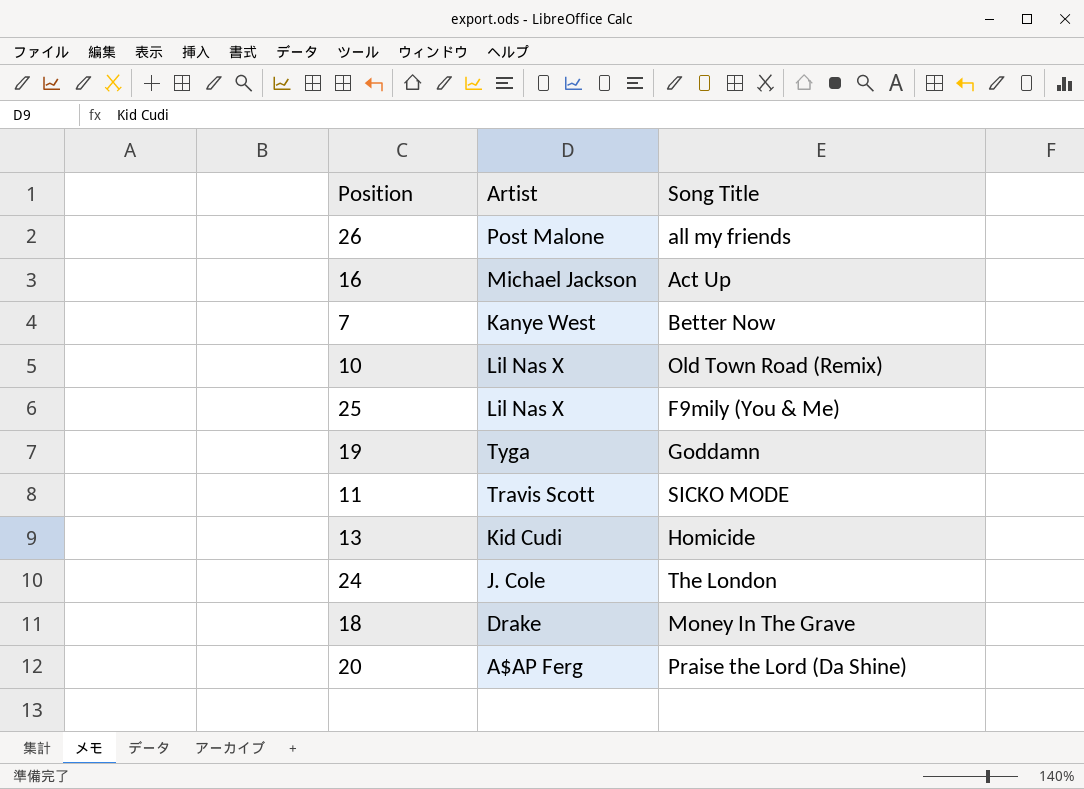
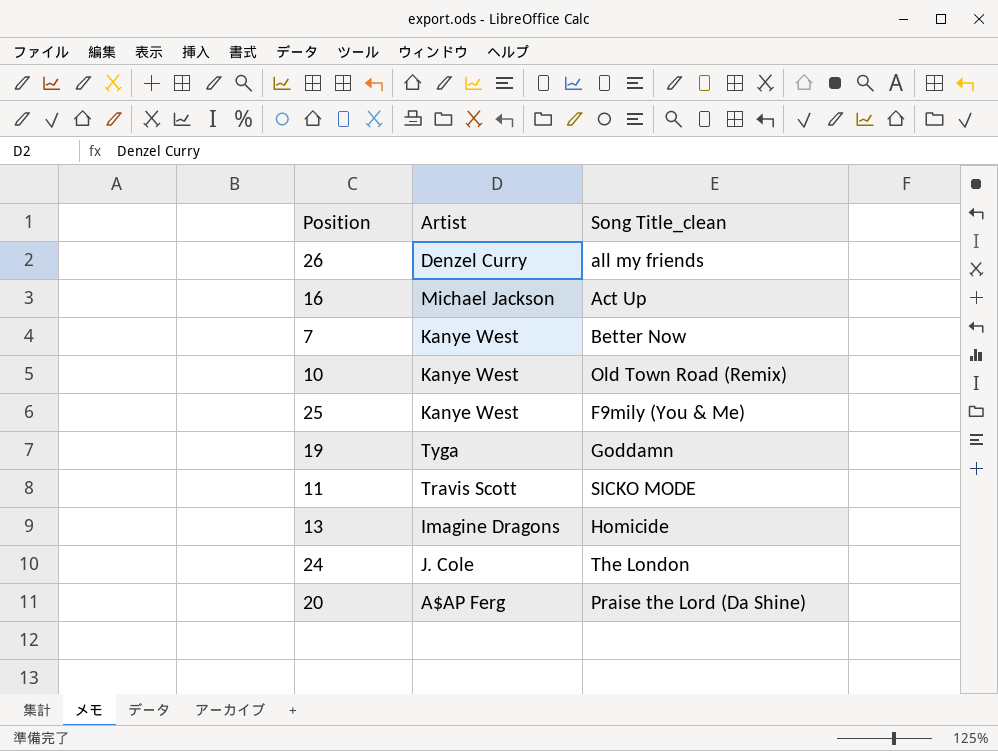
column name: Song Title -> Song Title_clean
row 18: Drake | Money In The Grave -> none
26 | Artist: Post Malone -> Denzel Curry
10 | Artist: Lil Nas X -> Kanye West
25 | Artist: Lil Nas X -> Kanye West
13 | Artist: Kid Cudi -> Imagine Dragons

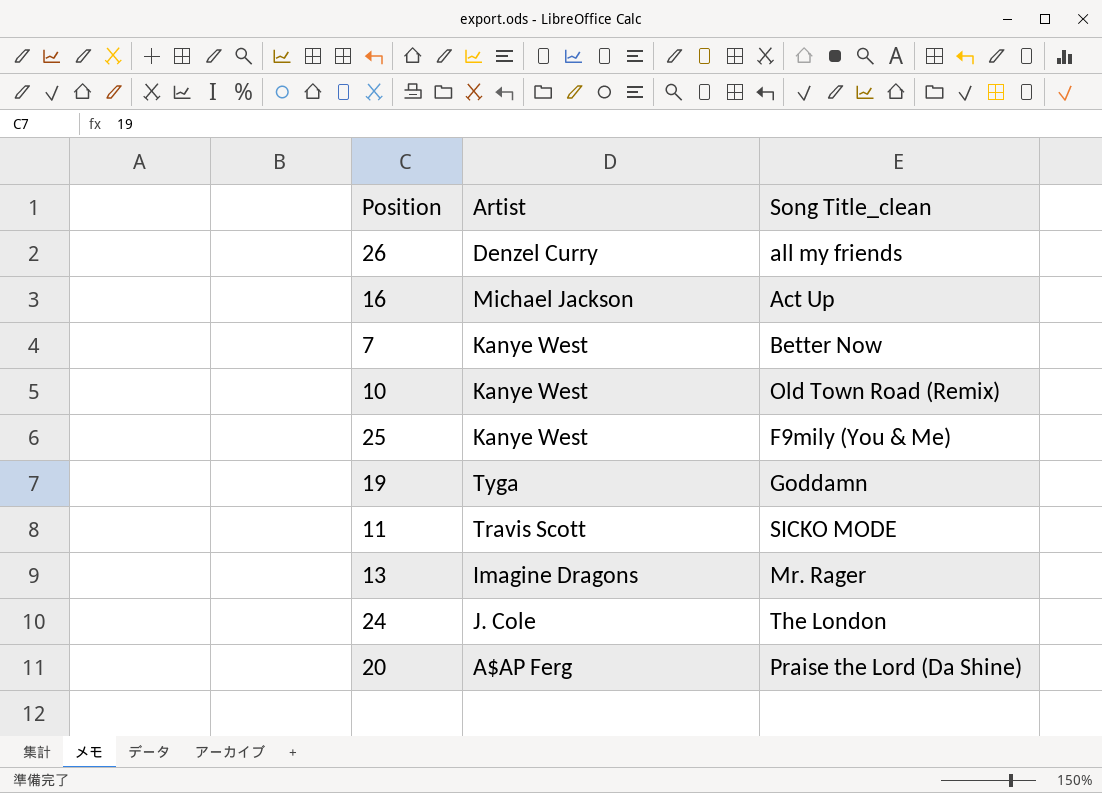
13 | Song Title_clean: Homicide -> Mr. Rager

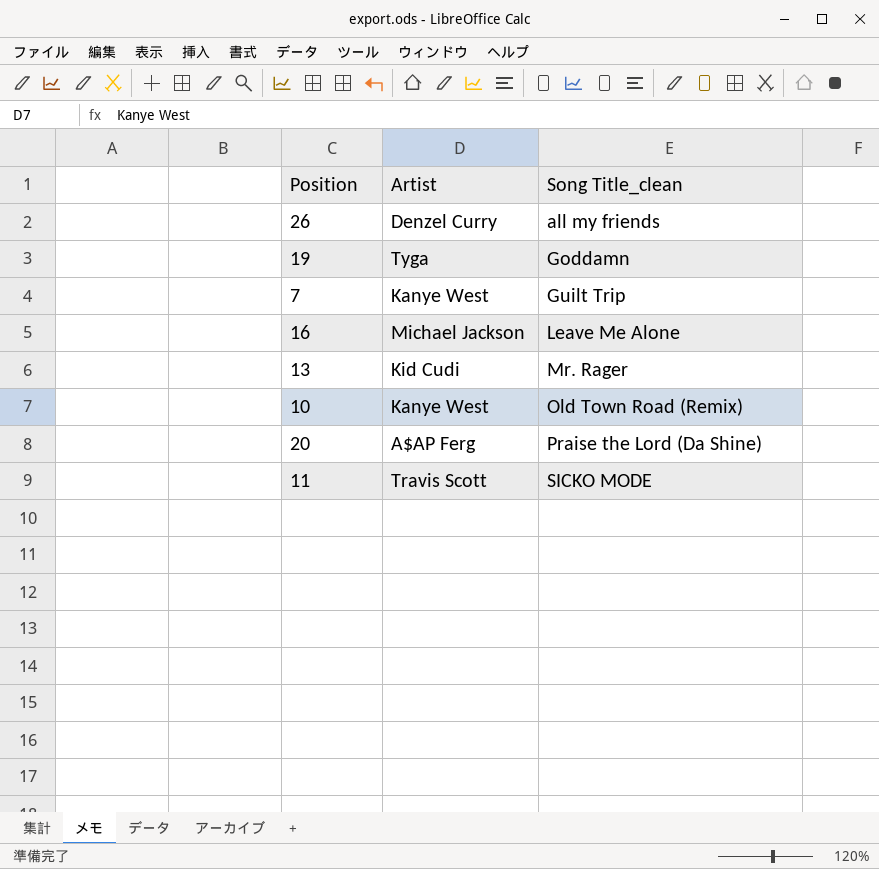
row order: none -> Song Title_clean ascending
row 25: Kanye West | F9mily (You & Me) -> none
row 24: J. Cole | The London -> none
7 | Song Title_clean: Better Now -> Guilt Trip
16 | Song Title_clean: Act Up -> Leave Me Alone
13 | Artist: Imagine Dragons -> Kid Cudi

